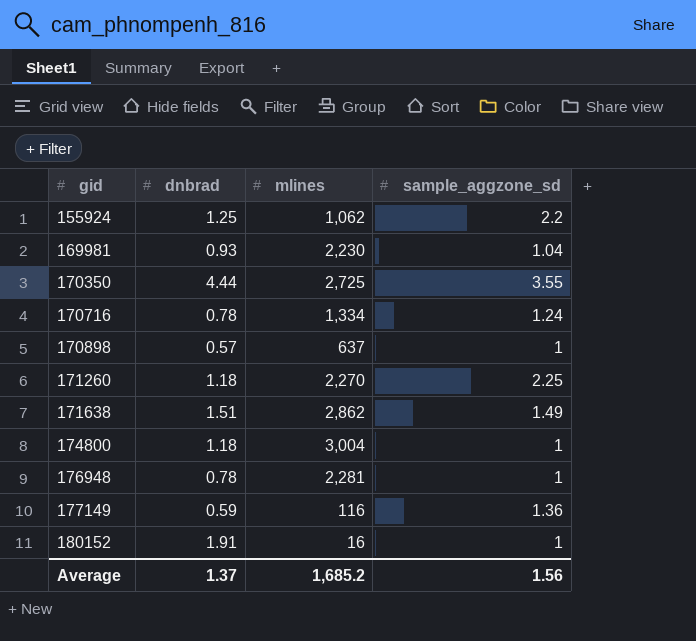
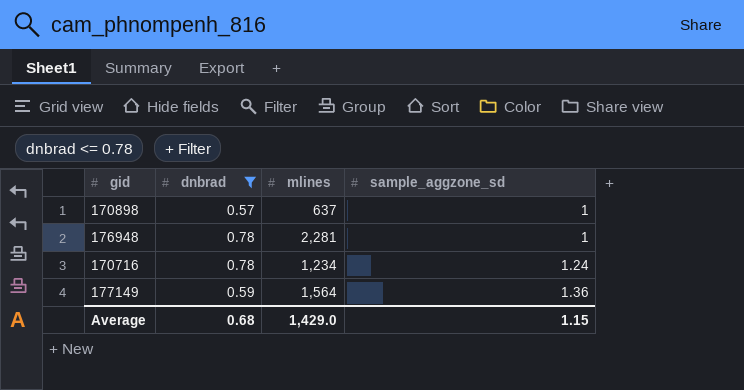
filter: none -> dnbrad <= 0.78
row order: gid ascending -> sample_aggzone_sd ascending
170716 | mlines: 1,334 -> 1,234
177149 | mlines: 116 -> 1,564
Average | dnbrad: 1.37 -> 0.68
Average | mlines: 1,685.2 -> 1,429.0
Average | sample_aggzone_sd: 1.56 -> 1.15

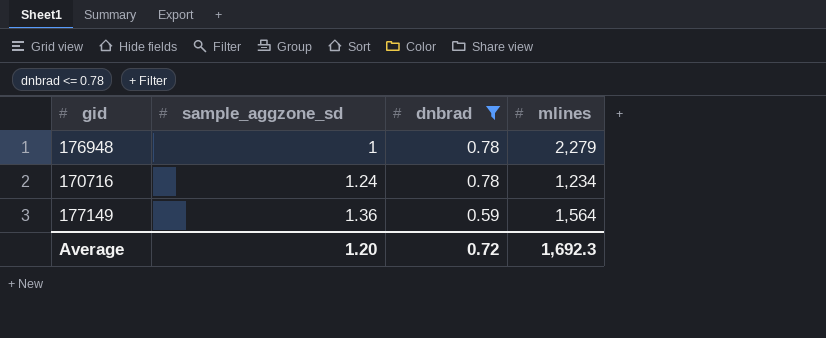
column sample_aggzone_sd | position: 4 -> 2
row 170898: 0.57 | 637 | 1 -> none
176948 | mlines: 2,281 -> 2,279
Average | sample_aggzone_sd: 1.15 -> 1.20
Average | dnbrad: 0.68 -> 0.72
Average | mlines: 1,429.0 -> 1,692.3

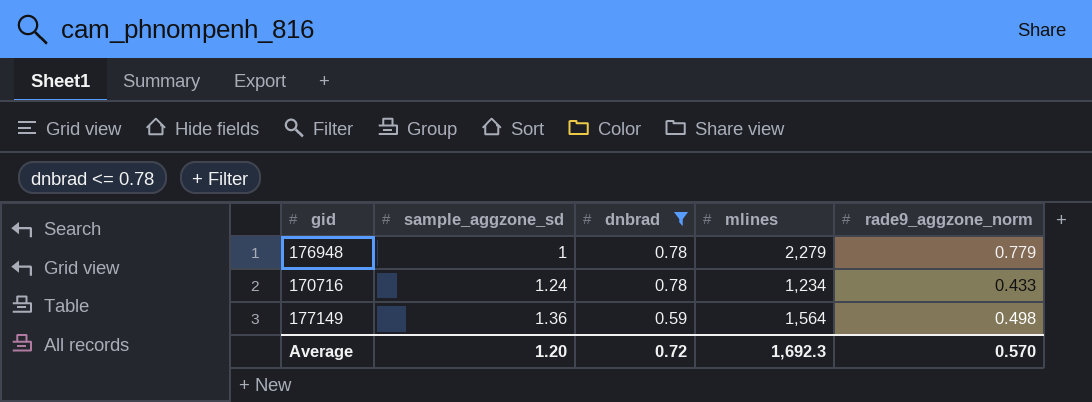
column rade9_aggzone_norm | position: none -> 5

